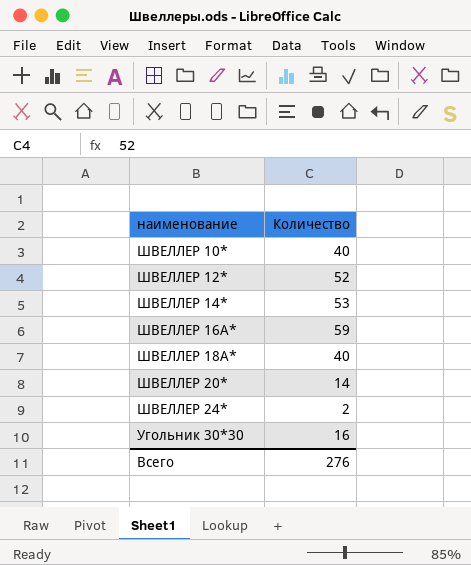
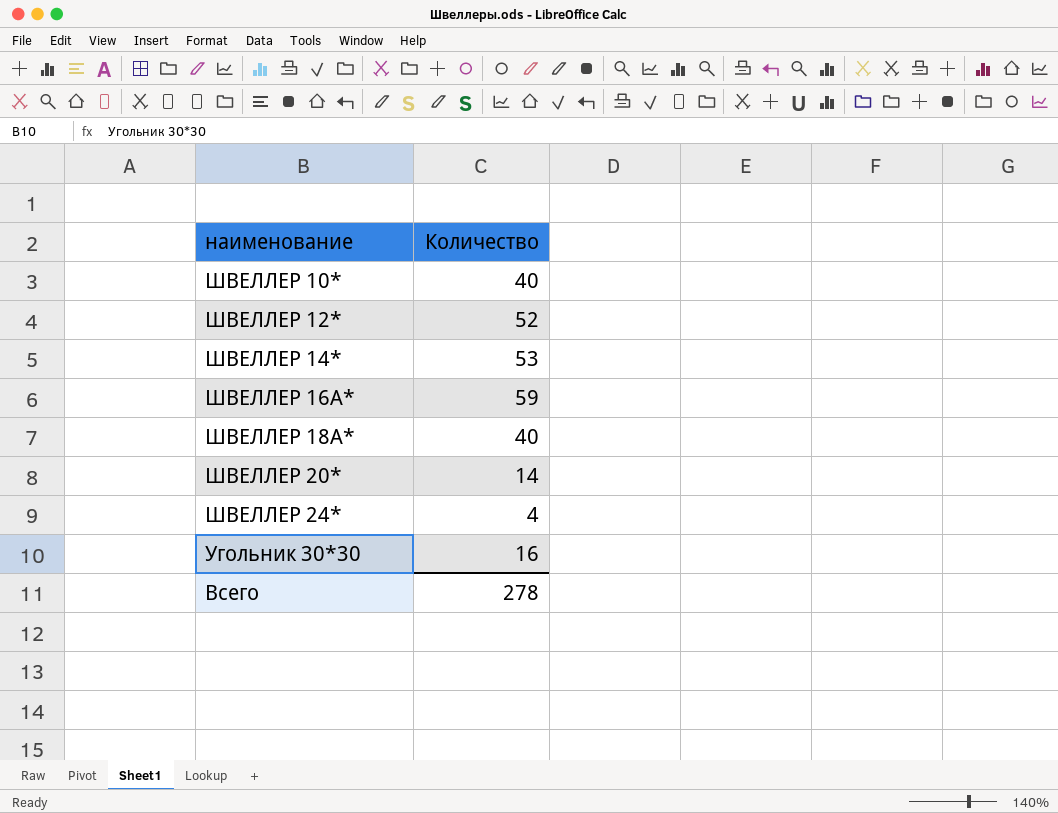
ШBEЛЛEP 24* | Количество: 2 -> 4
Всего | Количество: 276 -> 278

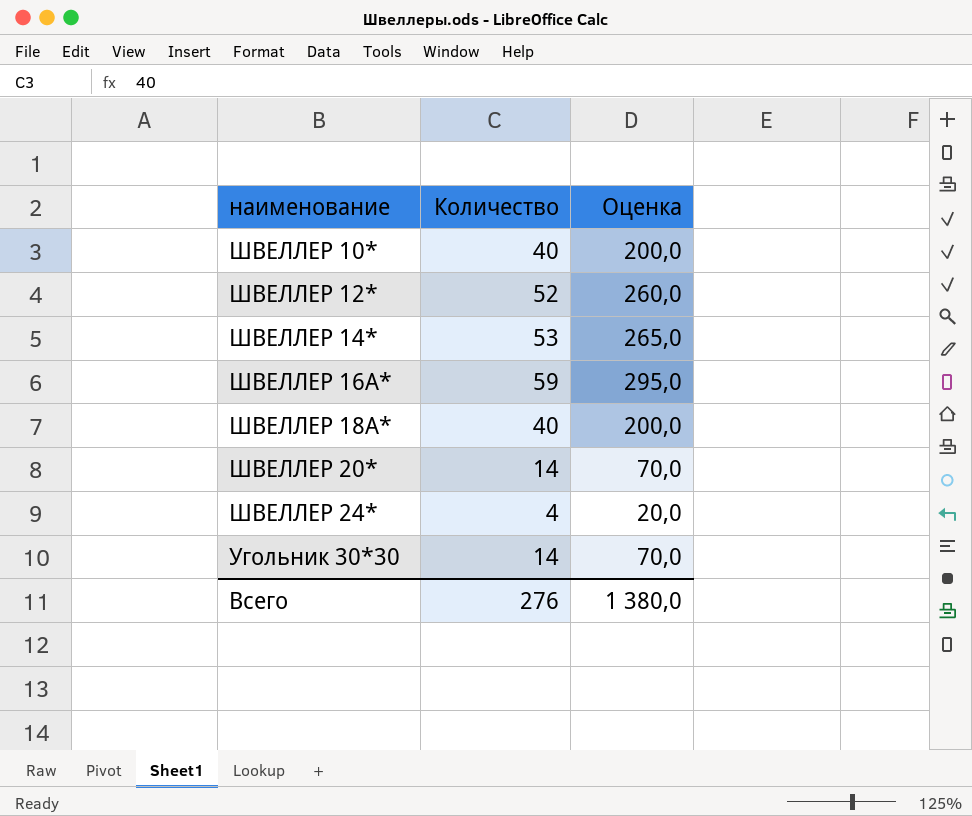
column Оценка | formula: none -> [Количество] * 5
Угольник 30*30 | Количество: 16 -> 14
Всего | Количество: 278 -> 276

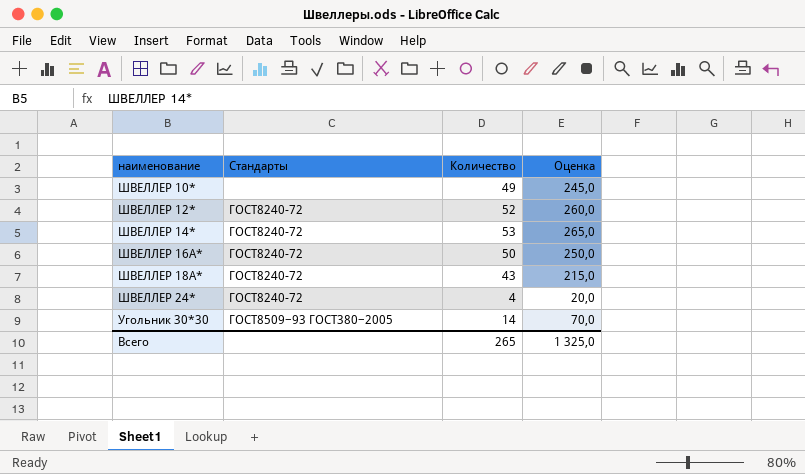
column Стандарты | position: none -> 2
row ШBEЛЛEP 20*: 14 | 70,0 -> none
ШBEЛЛEP 10* | Количество: 40 -> 49
ШBEЛЛEP 10* | Оценка: 200,0 -> 245,0
ШBEЛЛEP 16А* | Количество: 59 -> 50
ШBEЛЛEP 16А* | Оценка: 295,0 -> 250,0
ШBEЛЛEP 18А* | Количество: 40 -> 43
ШBEЛЛEP 18А* | Оценка: 200,0 -> 215,0
Всего | Количество: 276 -> 265
Всего | Оценка: 1 380,0 -> 1 325,0

